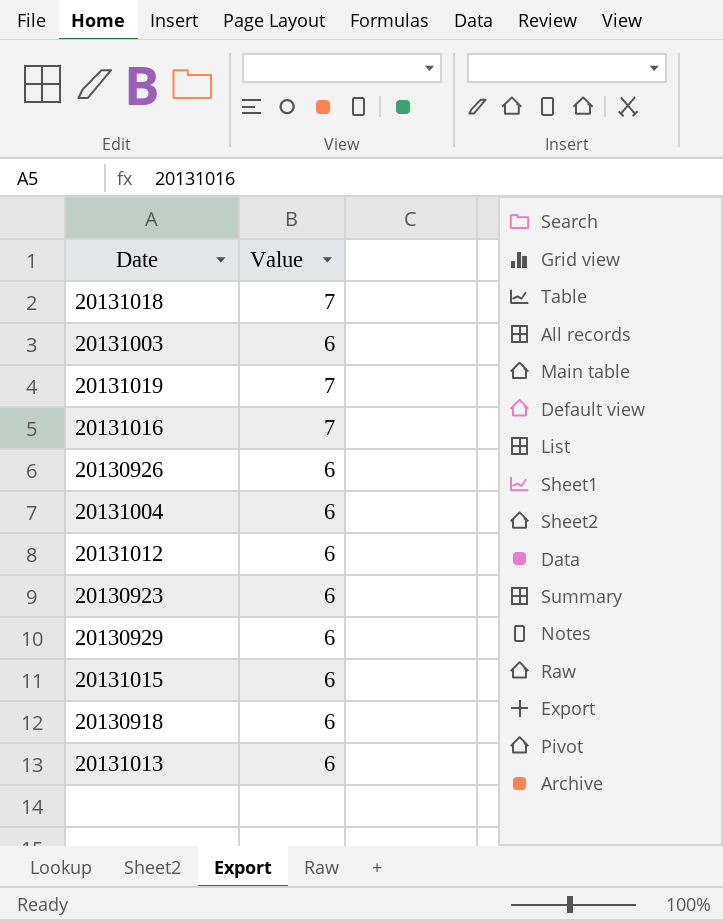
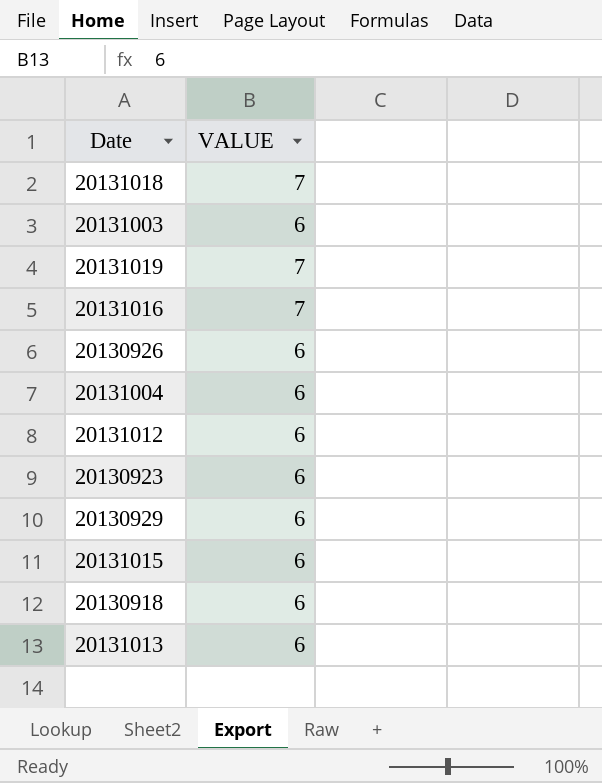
column name: Value -> VALUE

